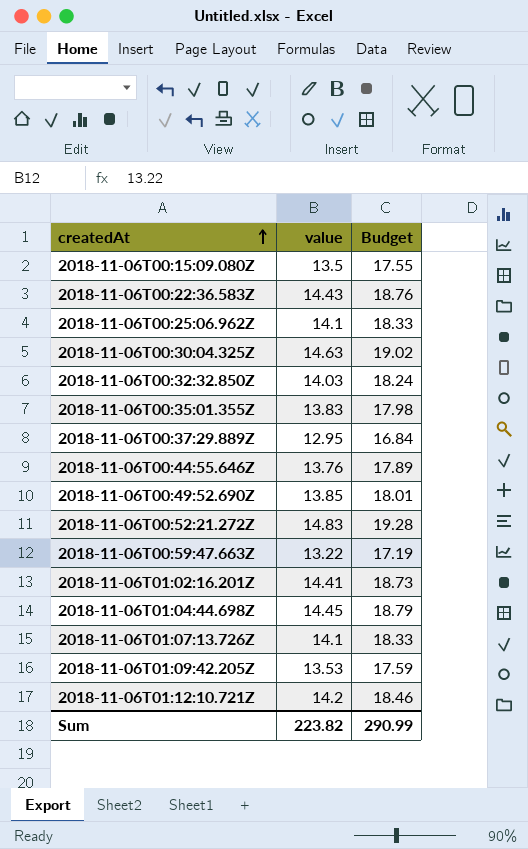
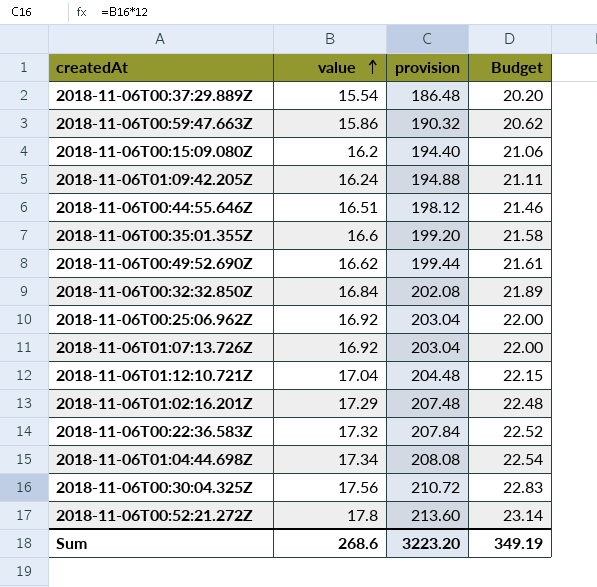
row order: createdAt ascending -> value ascending
column provision | formula: none -> [value] * 12
2018-11-06T00:37:29.889Z | value: 12.95 -> 15.54
2018-11-06T00:37:29.889Z | Budget: 16.84 -> 20.20
2018-11-06T00:59:47.663Z | value: 13.22 -> 15.86
2018-11-06T00:59:47.663Z | Budget: 17.19 -> 20.62
2018-11-06T00:15:09.080Z | value: 13.5 -> 16.2
2018-11-06T00:15:09.080Z | Budget: 17.55 -> 21.06
2018-11-06T01:09:42.205Z | value: 13.53 -> 16.24
2018-11-06T01:09:42.205Z | Budget: 17.59 -> 21.11
2018-11-06T00:44:55.646Z | value: 13.76 -> 16.51
2018-11-06T00:44:55.646Z | Budget: 17.89 -> 21.46
2018-11-06T00:35:01.355Z | value: 13.83 -> 16.6
2018-11-06T00:35:01.355Z | Budget: 17.98 -> 21.58
2018-11-06T00:49:52.690Z | value: 13.85 -> 16.62
2018-11-06T00:49:52.690Z | Budget: 18.01 -> 21.61
2018-11-06T00:32:32.850Z | value: 14.03 -> 16.84
2018-11-06T00:32:32.850Z | Budget: 18.24 -> 21.89
2018-11-06T00:25:06.962Z | value: 14.1 -> 16.92
2018-11-06T00:25:06.962Z | Budget: 18.33 -> 22.00
2018-11-06T01:07:13.726Z | value: 14.1 -> 16.92
2018-11-06T01:07:13.726Z | Budget: 18.33 -> 22.00
2018-11-06T01:12:10.721Z | value: 14.2 -> 17.04
2018-11-06T01:12:10.721Z | Budget: 18.46 -> 22.15
2018-11-06T01:02:16.201Z | value: 14.41 -> 17.29
2018-11-06T01:02:16.201Z | Budget: 18.73 -> 22.48
2018-11-06T00:22:36.583Z | value: 14.43 -> 17.32
2018-11-06T00:22:36.583Z | Budget: 18.76 -> 22.52
2018-11-06T01:04:44.698Z | value: 14.45 -> 17.34
2018-11-06T01:04:44.698Z | Budget: 18.79 -> 22.54
2018-11-06T00:30:04.325Z | value: 14.63 -> 17.56
2018-11-06T00:30:04.325Z | Budget: 19.02 -> 22.83
2018-11-06T00:52:21.272Z | value: 14.83 -> 17.8
2018-11-06T00:52:21.272Z | Budget: 19.28 -> 23.14
Sum | value: 223.82 -> 268.6
Sum | Budget: 290.99 -> 349.19

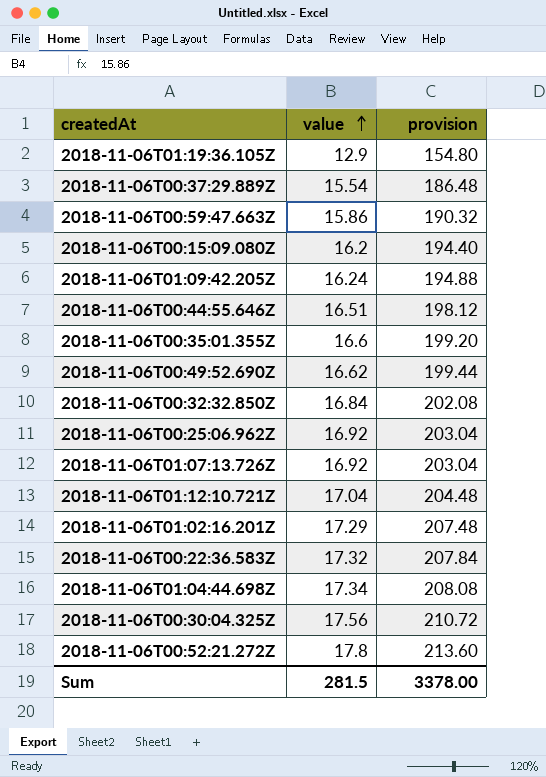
column Budget | formula: [value] * 1.3 -> none
row 2018-11-06T01:19:36.105Z: none -> 12.9 | 154.80
Sum | value: 268.6 -> 281.5
Sum | provision: 3223.20 -> 3378.00

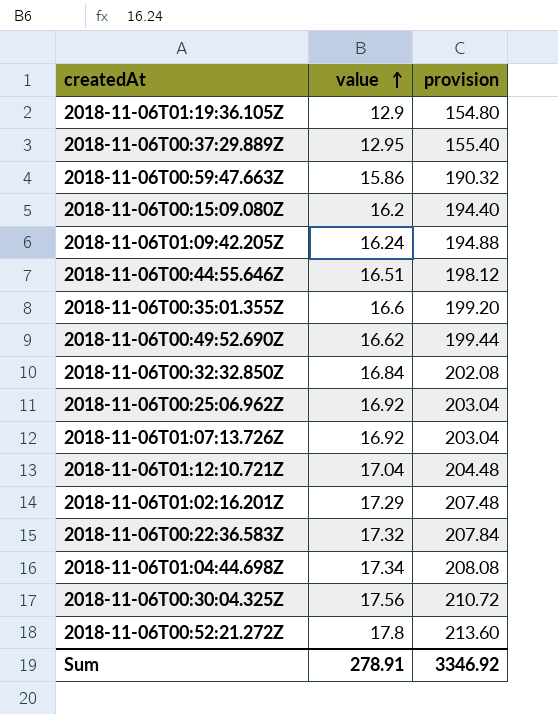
2018-11-06T00:37:29.889Z | value: 15.54 -> 12.95
2018-11-06T00:37:29.889Z | provision: 186.48 -> 155.40
Sum | value: 281.5 -> 278.91
Sum | provision: 3378.00 -> 3346.92

